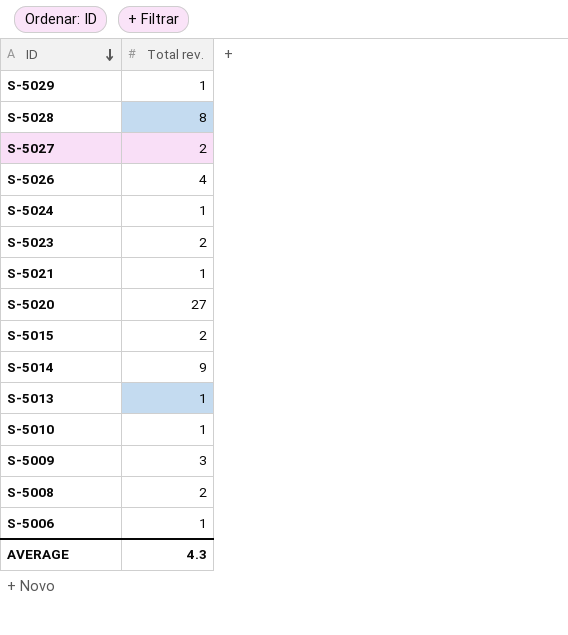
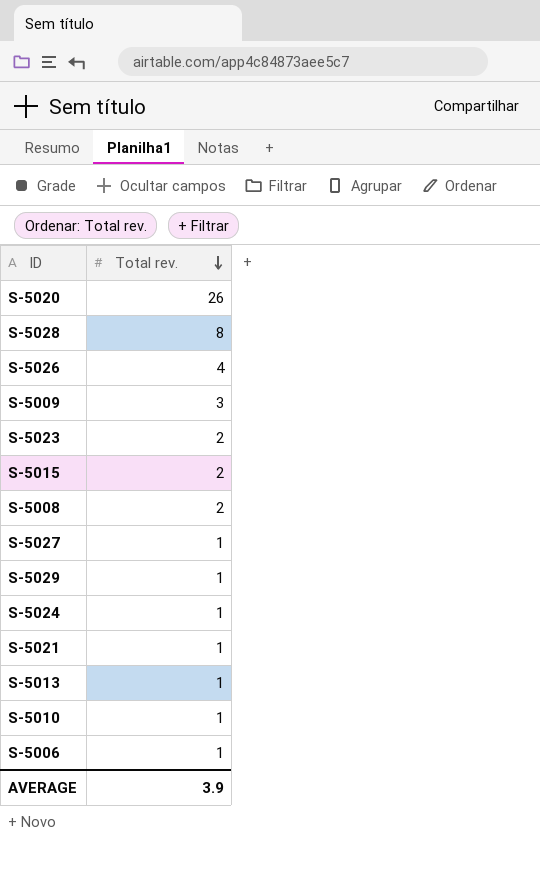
row order: ID descending -> Total rev. descending
row S-5014: 9 -> none
S-5020 | Total rev.: 27 -> 26
S-5027 | Total rev.: 2 -> 1
AVERAGE | Total rev.: 4.3 -> 3.9

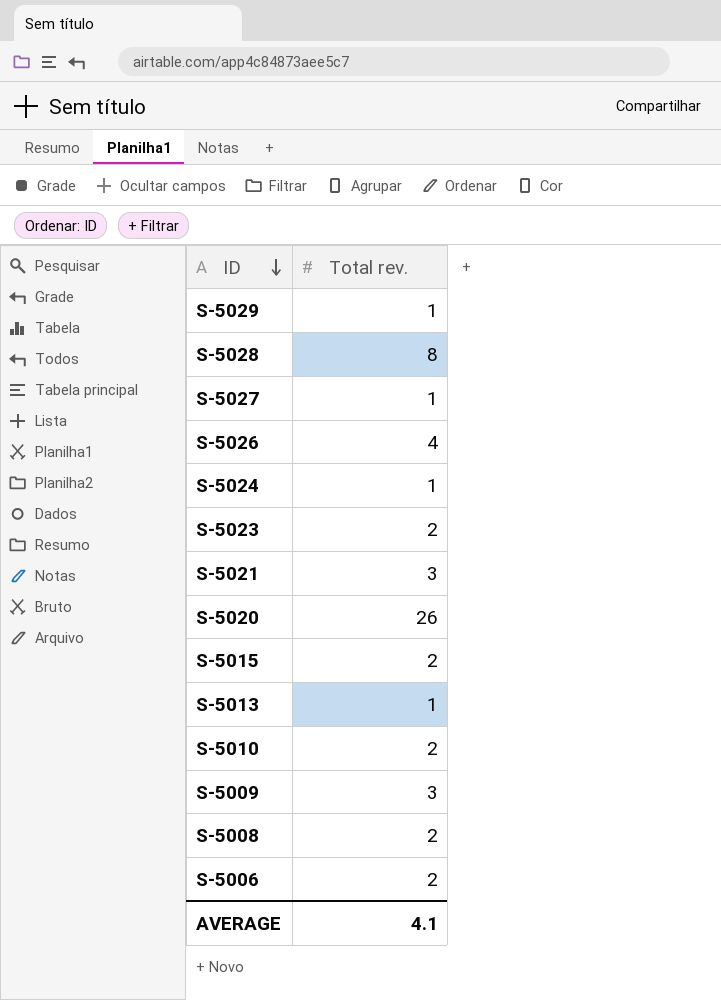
row order: Total rev. descending -> ID descending
S-5021 | Total rev.: 1 -> 3
S-5010 | Total rev.: 1 -> 2
S-5006 | Total rev.: 1 -> 2
AVERAGE | Total rev.: 3.9 -> 4.1

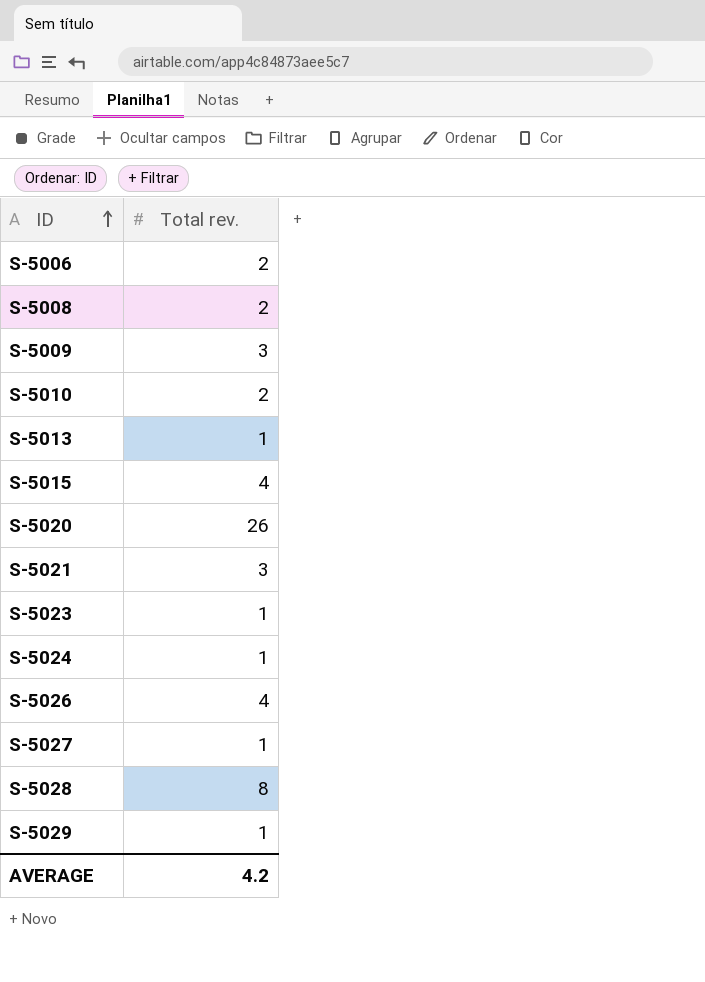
row order: ID descending -> ID ascending
S-5015 | Total rev.: 2 -> 4
S-5023 | Total rev.: 2 -> 1
AVERAGE | Total rev.: 4.1 -> 4.2

